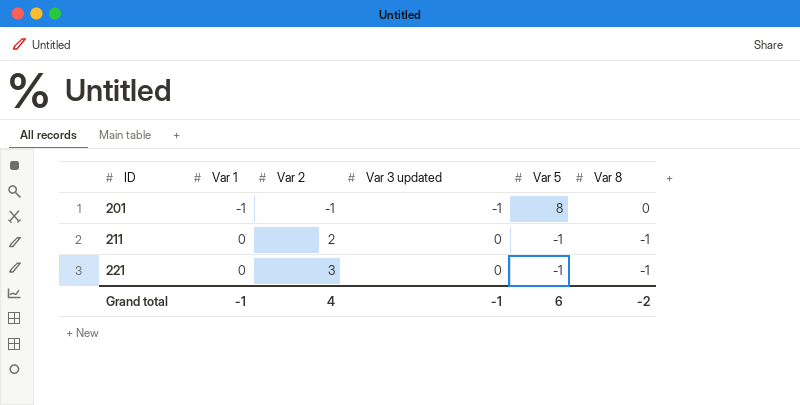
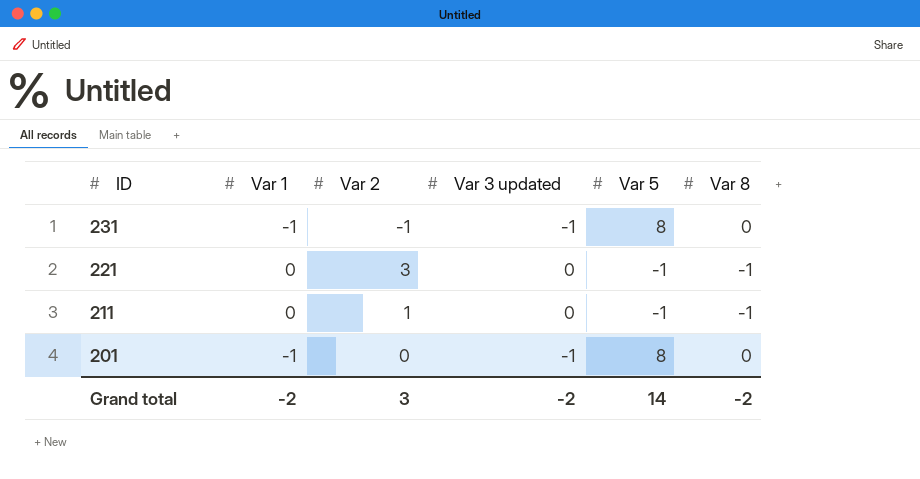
row order: ID ascending -> ID descending
row 231: none -> -1 | -1 | -1 | 8 | 0
211 | Var 2: 2 -> 1
201 | Var 2: -1 -> 0
Grand total | Var 1: -1 -> -2
Grand total | Var 2: 4 -> 3
Grand total | Var 3 updated: -1 -> -2
Grand total | Var 5: 6 -> 14

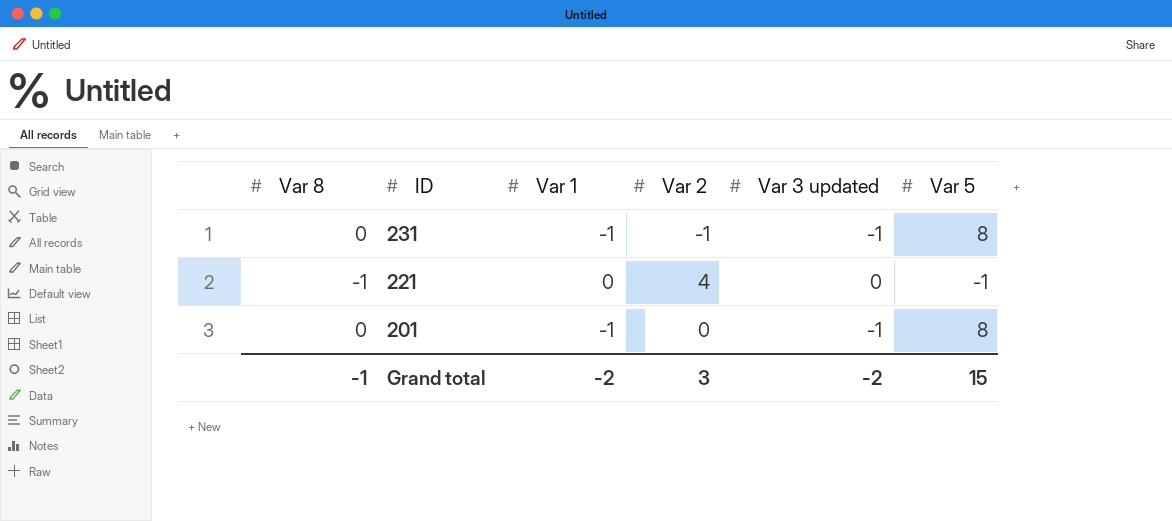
column Var 8 | position: 6 -> 1
row 211: 0 | 1 | 0 | -1 | -1 -> none
221 | Var 2: 3 -> 4
Grand total | Var 8: -2 -> -1
Grand total | Var 5: 14 -> 15

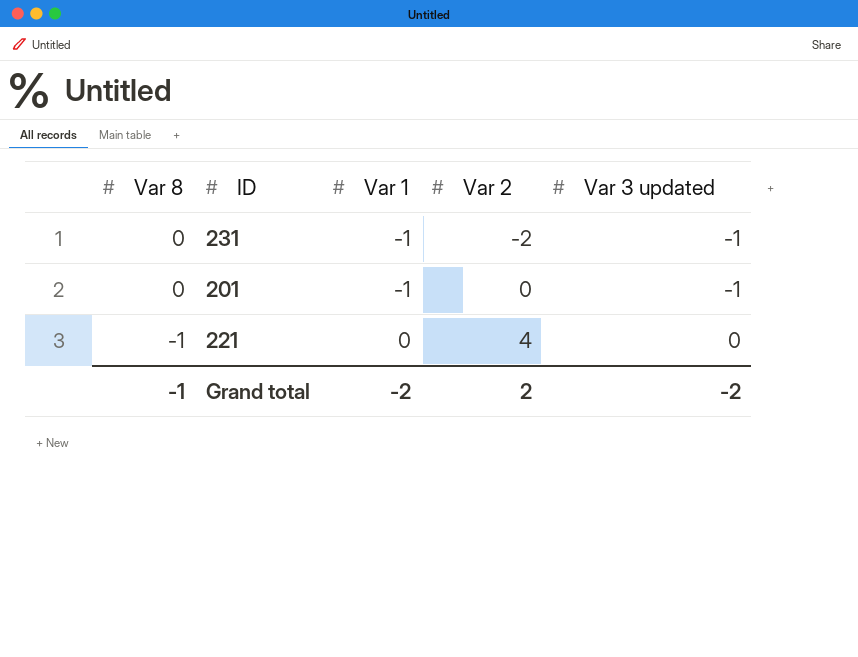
row order: ID descending -> Var 8 descending
column Var 5 | position: 6 -> none
231 | Var 2: -1 -> -2
Grand total | Var 2: 3 -> 2

